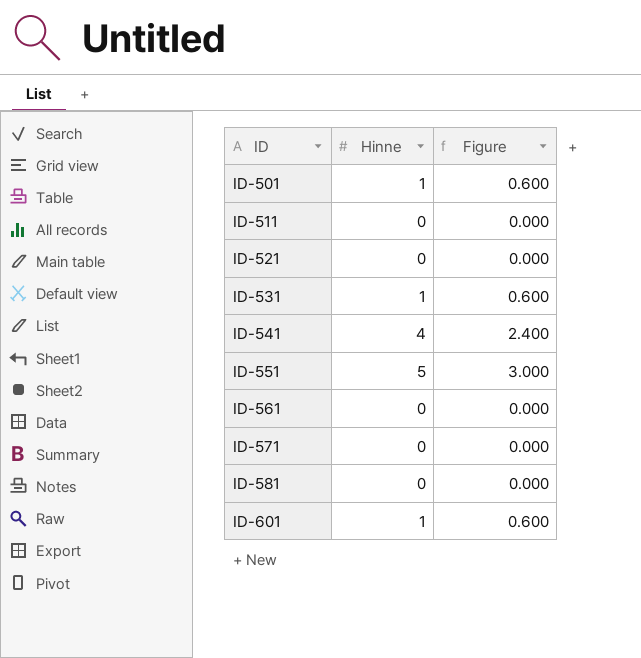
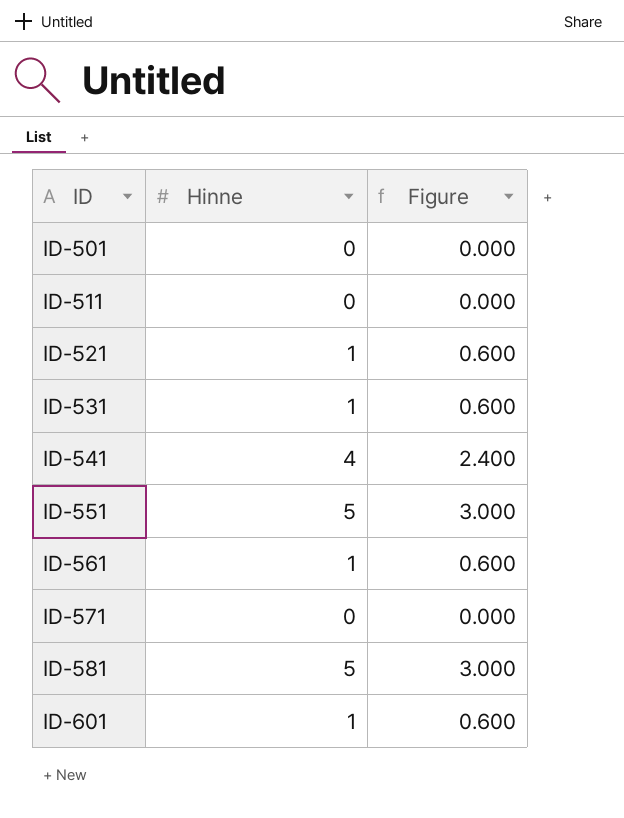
ID-501 | Hinne: 1 -> 0
ID-501 | Figure: 0.600 -> 0.000
ID-521 | Hinne: 0 -> 1
ID-521 | Figure: 0.000 -> 0.600
ID-561 | Hinne: 0 -> 1
ID-561 | Figure: 0.000 -> 0.600
ID-581 | Hinne: 0 -> 5
ID-581 | Figure: 0.000 -> 3.000

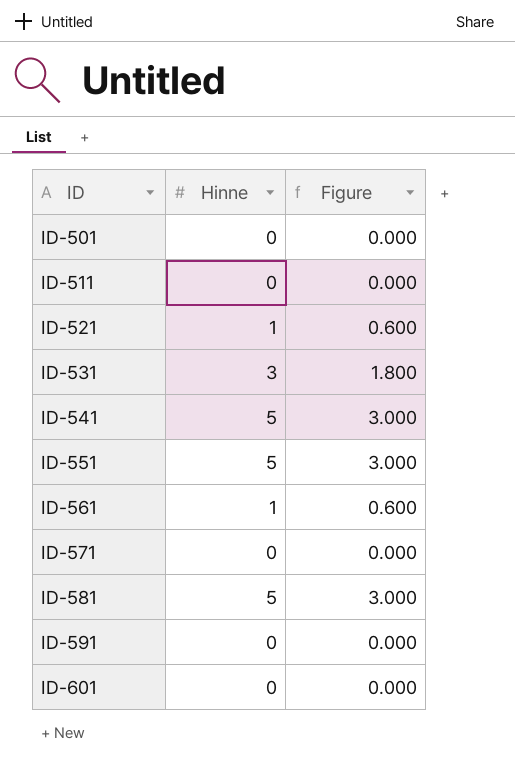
ID-531 | Hinne: 1 -> 3
ID-531 | Figure: 0.600 -> 1.800
ID-541 | Hinne: 4 -> 5
ID-541 | Figure: 2.400 -> 3.000
row ID-591: none -> 0 | 0.000
ID-601 | Hinne: 1 -> 0
ID-601 | Figure: 0.600 -> 0.000

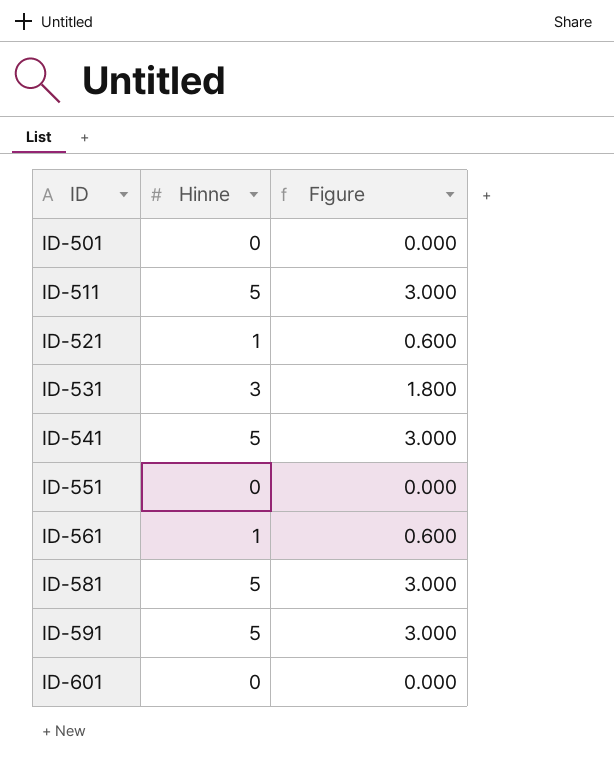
row ID-571: 0 | 0.000 -> none
ID-511 | Hinne: 0 -> 5
ID-511 | Figure: 0.000 -> 3.000
ID-551 | Hinne: 5 -> 0
ID-551 | Figure: 3.000 -> 0.000
ID-591 | Hinne: 0 -> 5
ID-591 | Figure: 0.000 -> 3.000

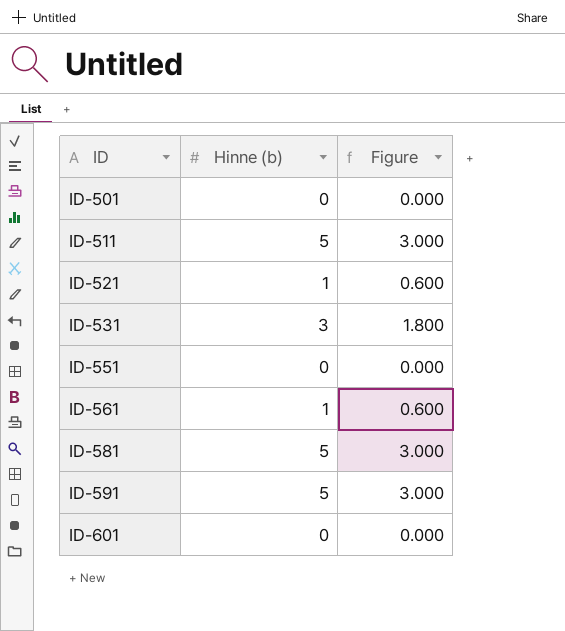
column name: Hinne -> Hinne (b)
row ID-541: 5 | 3.000 -> none

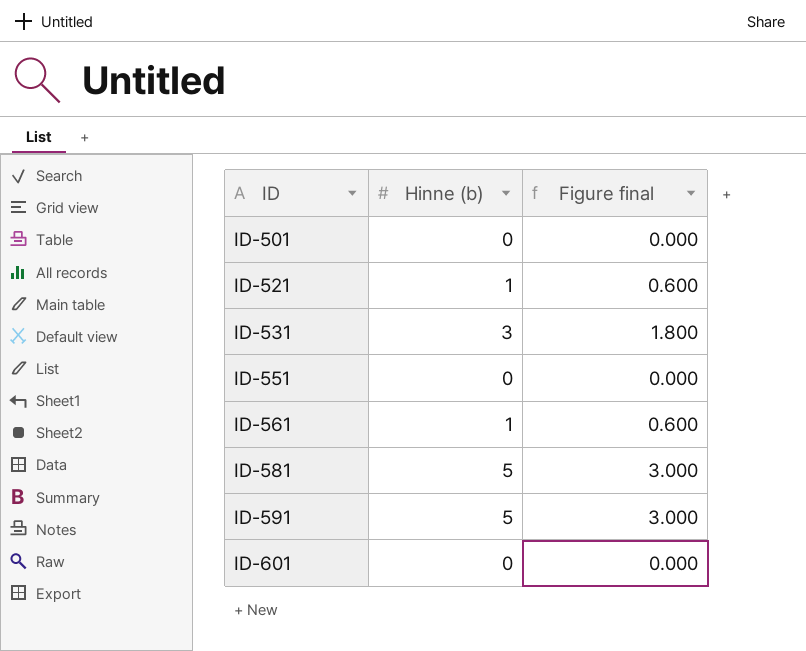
column name: Figure -> Figure final
row ID-511: 5 | 3.000 -> none

